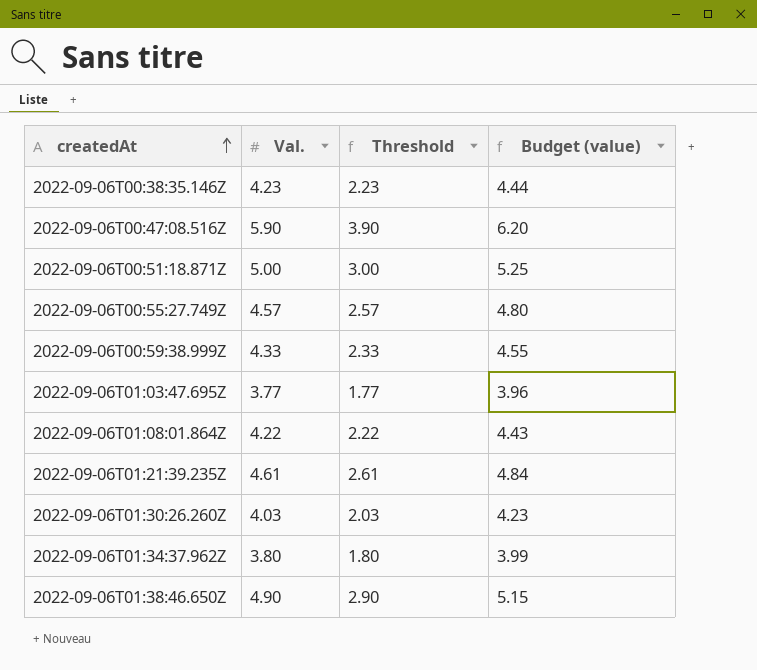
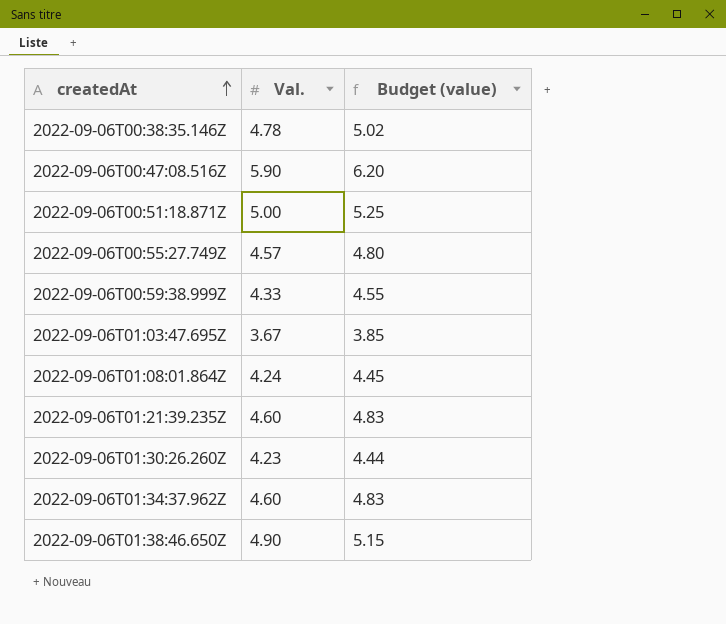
column Threshold | formula: [Val.] - 2 -> none
2022-09-06T00:38:35.146Z | Val.: 4.23 -> 4.78
2022-09-06T00:38:35.146Z | Budget (value): 4.44 -> 5.02
2022-09-06T01:03:47.695Z | Val.: 3.77 -> 3.67
2022-09-06T01:03:47.695Z | Budget (value): 3.96 -> 3.85
2022-09-06T01:08:01.864Z | Val.: 4.22 -> 4.24
2022-09-06T01:08:01.864Z | Budget (value): 4.43 -> 4.45
2022-09-06T01:21:39.235Z | Val.: 4.61 -> 4.60
2022-09-06T01:21:39.235Z | Budget (value): 4.84 -> 4.83
2022-09-06T01:30:26.260Z | Val.: 4.03 -> 4.23
2022-09-06T01:30:26.260Z | Budget (value): 4.23 -> 4.44
2022-09-06T01:34:37.962Z | Val.: 3.80 -> 4.60
2022-09-06T01:34:37.962Z | Budget (value): 3.99 -> 4.83

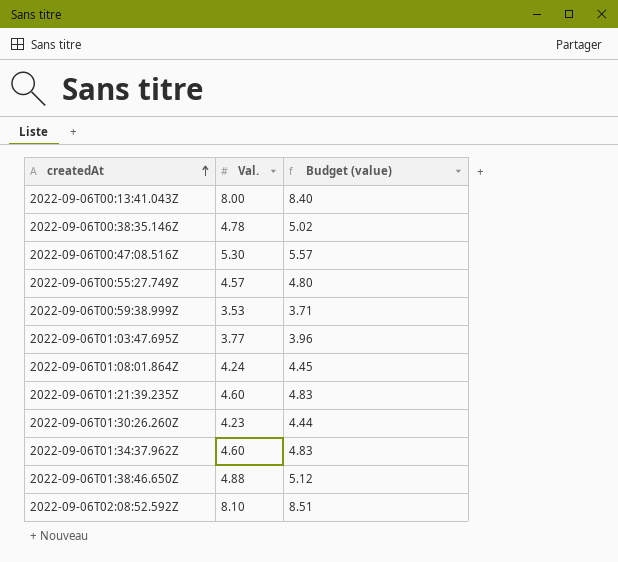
row 2022-09-06T00:51:18.871Z: 5.00 | 5.25 -> none
row 2022-09-06T00:13:41.043Z: none -> 8.00 | 8.40
2022-09-06T00:47:08.516Z | Val.: 5.90 -> 5.30
2022-09-06T00:47:08.516Z | Budget (value): 6.20 -> 5.57
2022-09-06T00:59:38.999Z | Val.: 4.33 -> 3.53
2022-09-06T00:59:38.999Z | Budget (value): 4.55 -> 3.71
2022-09-06T01:03:47.695Z | Val.: 3.67 -> 3.77
2022-09-06T01:03:47.695Z | Budget (value): 3.85 -> 3.96
2022-09-06T01:38:46.650Z | Val.: 4.90 -> 4.88
2022-09-06T01:38:46.650Z | Budget (value): 5.15 -> 5.12
row 2022-09-06T02:08:52.592Z: none -> 8.10 | 8.51

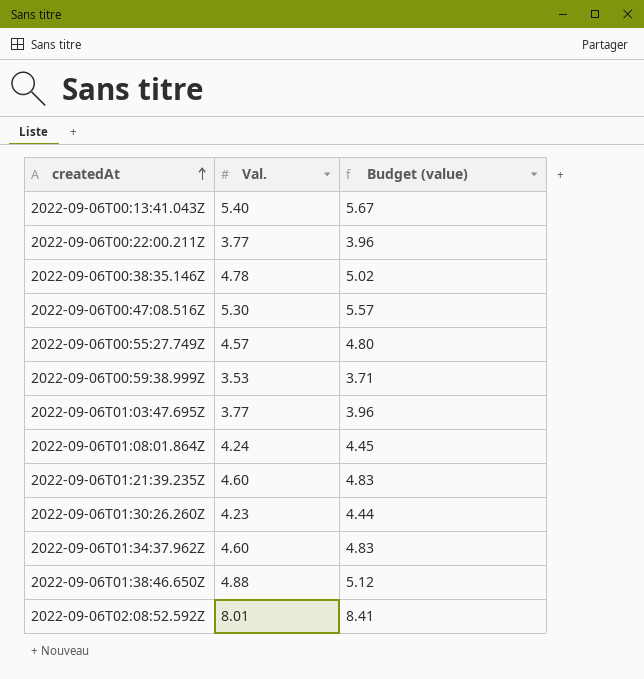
2022-09-06T00:13:41.043Z | Val.: 8.00 -> 5.40
2022-09-06T00:13:41.043Z | Budget (value): 8.40 -> 5.67
row 2022-09-06T00:22:00.211Z: none -> 3.77 | 3.96
2022-09-06T02:08:52.592Z | Val.: 8.10 -> 8.01
2022-09-06T02:08:52.592Z | Budget (value): 8.51 -> 8.41

